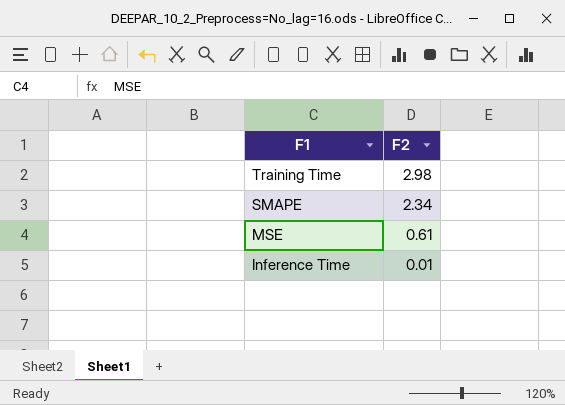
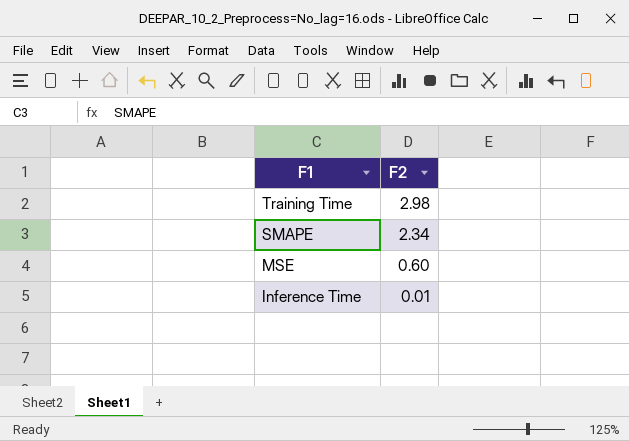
MSE | F2: 0.61 -> 0.60

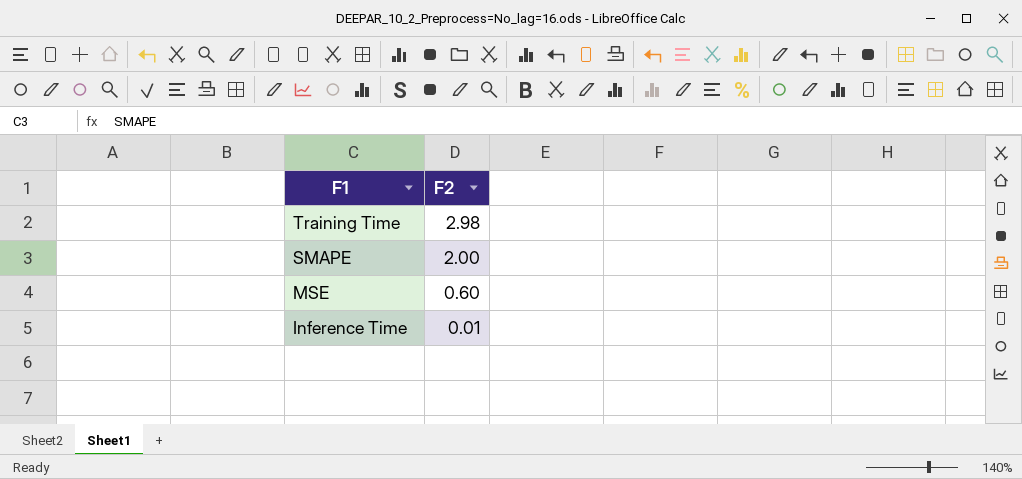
SMAPE | F2: 2.34 -> 2.00

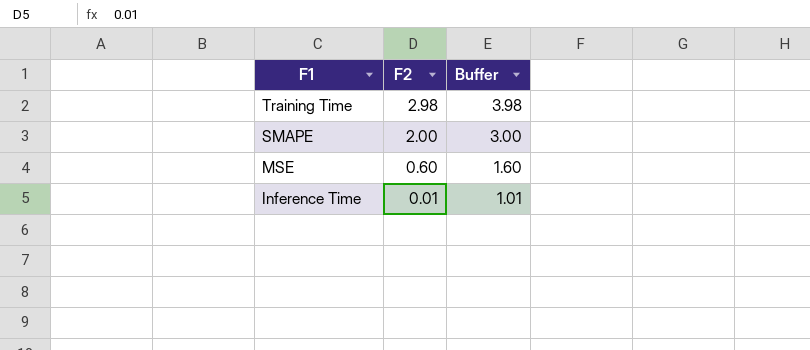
column Buffer | formula: none -> [F2] + 1

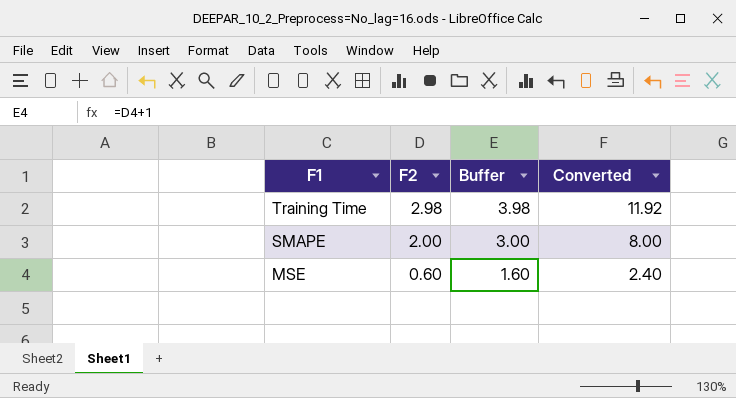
column Converted | formula: none -> [F2] * 4
row Inference Time: 0.01 | 1.01 -> none

